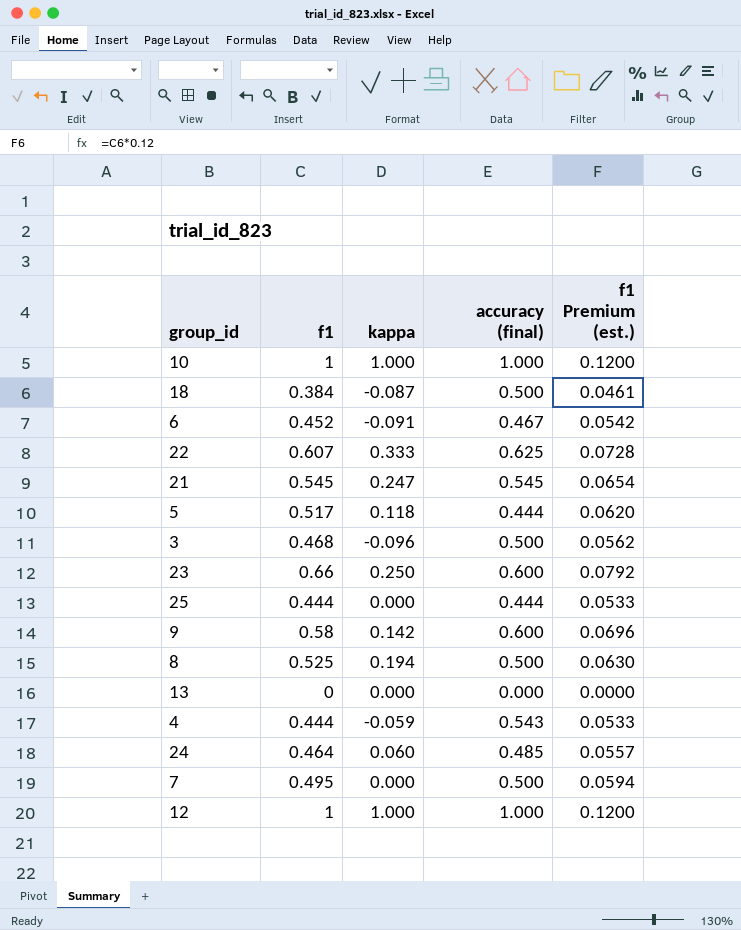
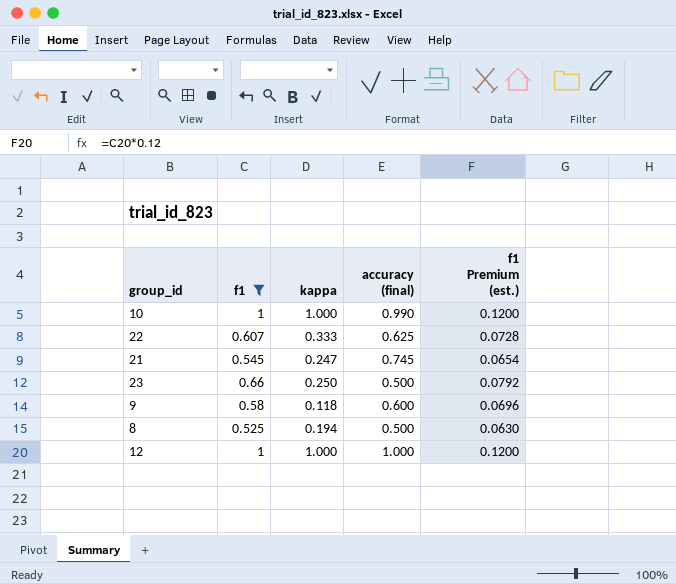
filter: none -> f1 >= 0.525
10 | accuracy (final): 1.000 -> 0.990
21 | accuracy (final): 0.545 -> 0.745
23 | accuracy (final): 0.600 -> 0.500
9 | kappa: 0.142 -> 0.118

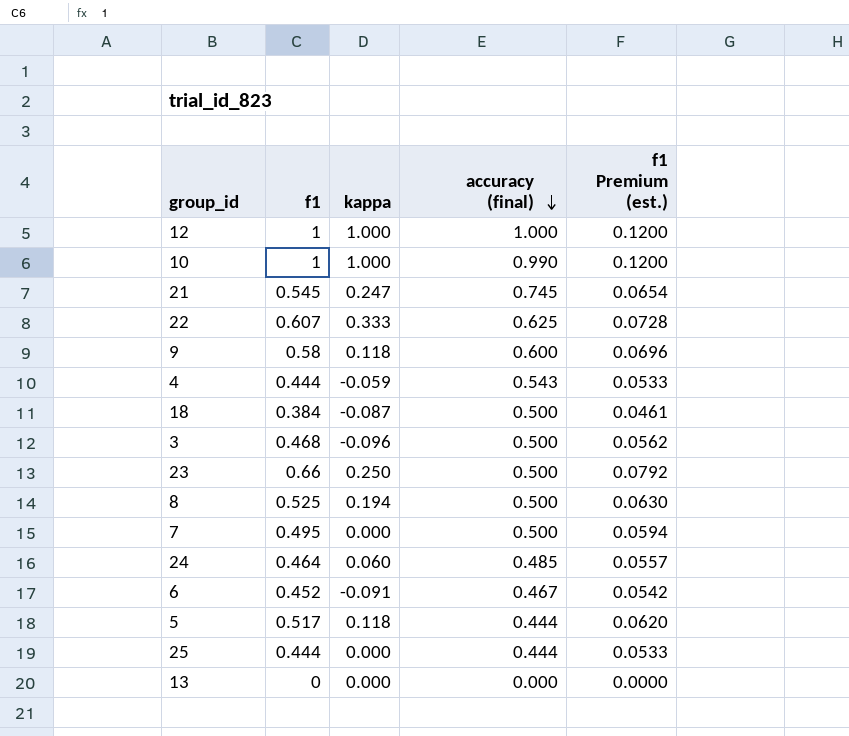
filter: f1 >= 0.525 -> none
row order: none -> accuracy (final) descending

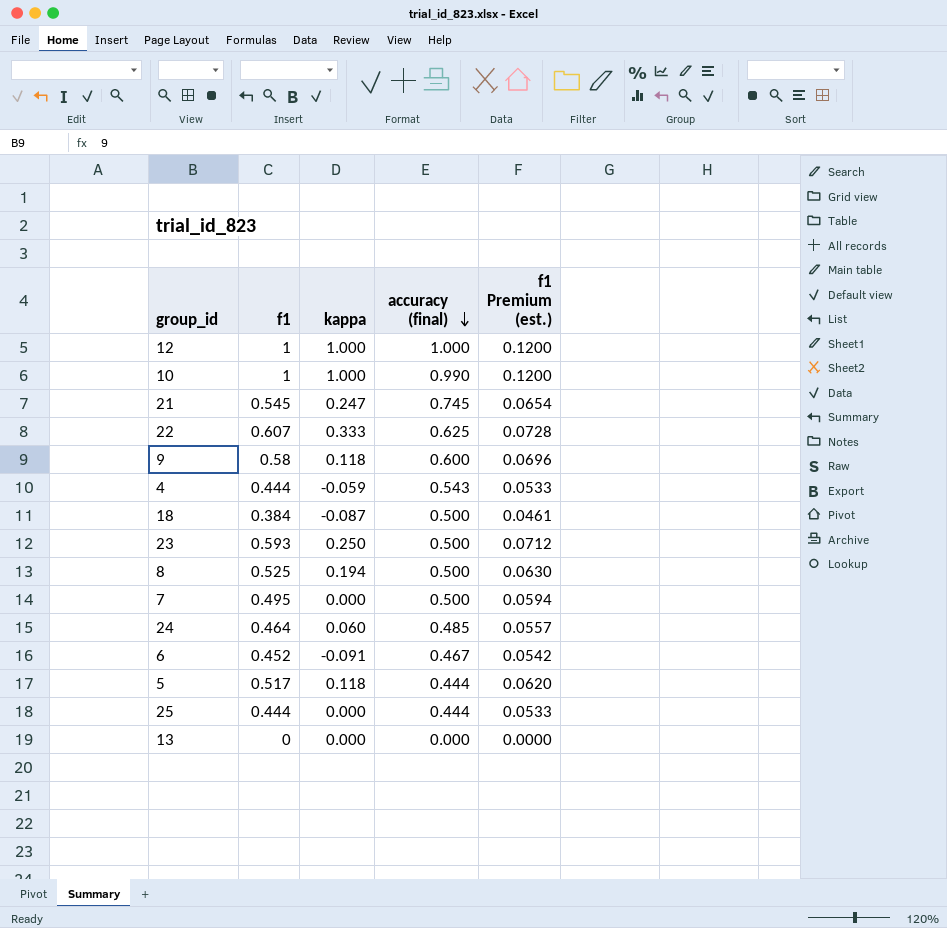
row 3: 0.468 | -0.096 | 0.500 | 0.0562 -> none
23 | f1: 0.66 -> 0.593
23 | f1 Premium (est.): 0.0792 -> 0.0712

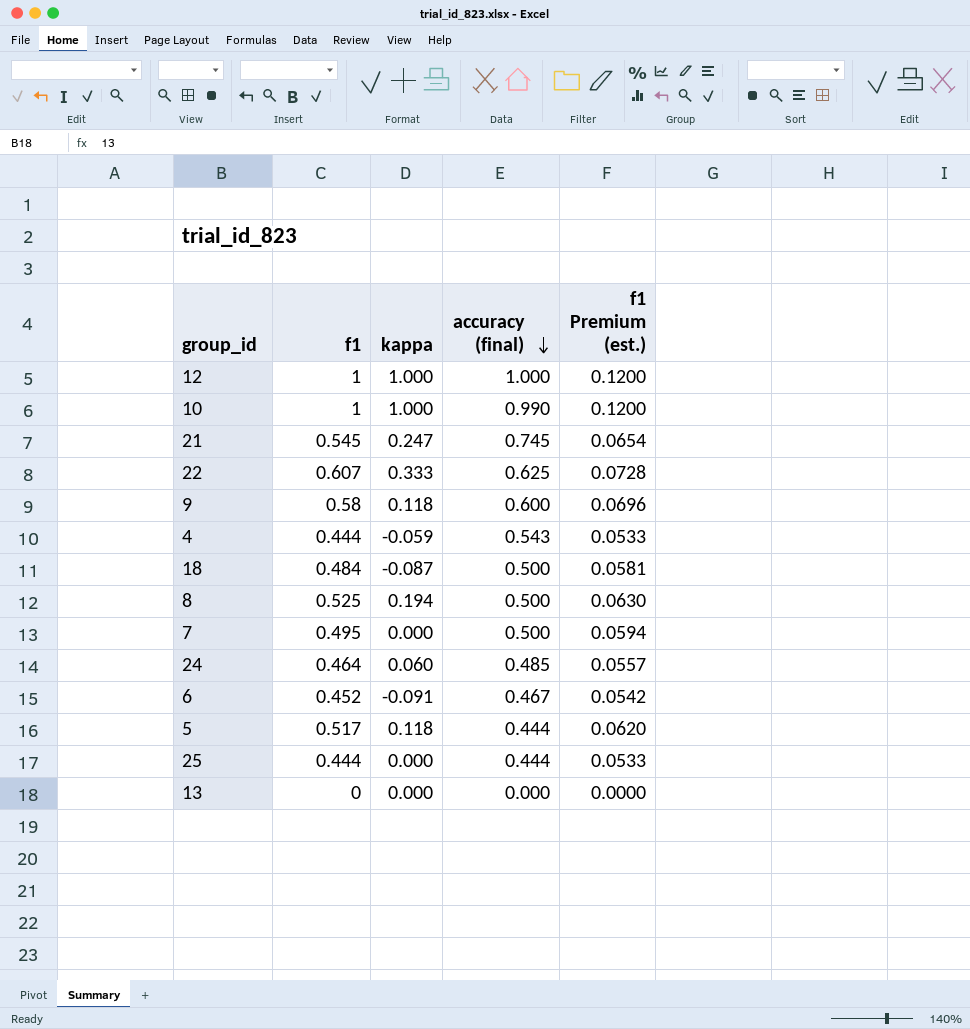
row 23: 0.593 | 0.250 | 0.500 | 0.0712 -> none
18 | f1: 0.384 -> 0.484
18 | f1 Premium (est.): 0.0461 -> 0.0581

